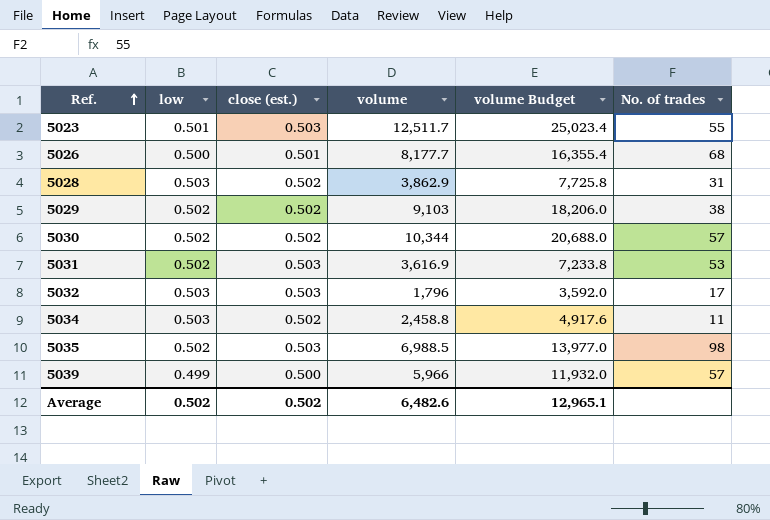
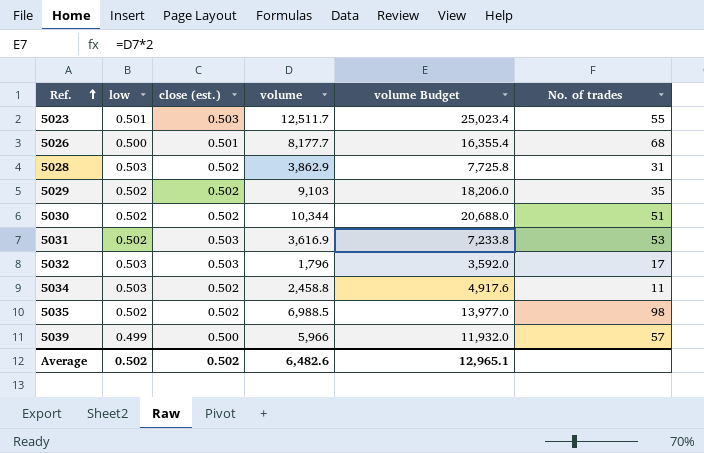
5029 | No. of trades: 38 -> 35
5030 | No. of trades: 57 -> 51
5035 | close (est.): 0.503 -> 0.502

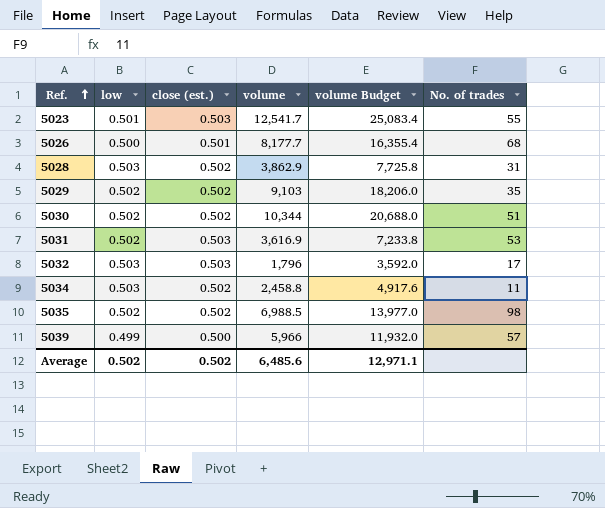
5023 | volume: 12,511.7 -> 12,541.7
5023 | volume Budget: 25,023.4 -> 25,083.4
Average | volume: 6,482.6 -> 6,485.6
Average | volume Budget: 12,965.1 -> 12,971.1

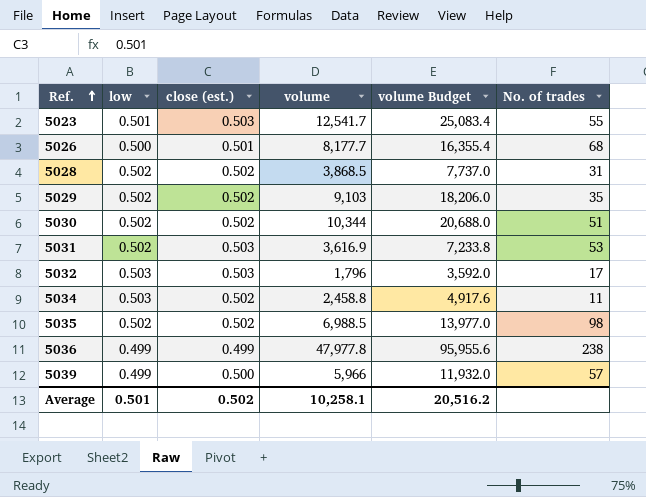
5028 | low: 0.503 -> 0.502
5028 | volume: 3,862.9 -> 3,868.5
5028 | volume Budget: 7,725.8 -> 7,737.0
row 5036: none -> 0.499 | 0.499 | 47,977.8 | 95,955.6 | 238
Average | low: 0.502 -> 0.501
Average | volume: 6,485.6 -> 10,258.1
Average | volume Budget: 12,971.1 -> 20,516.2

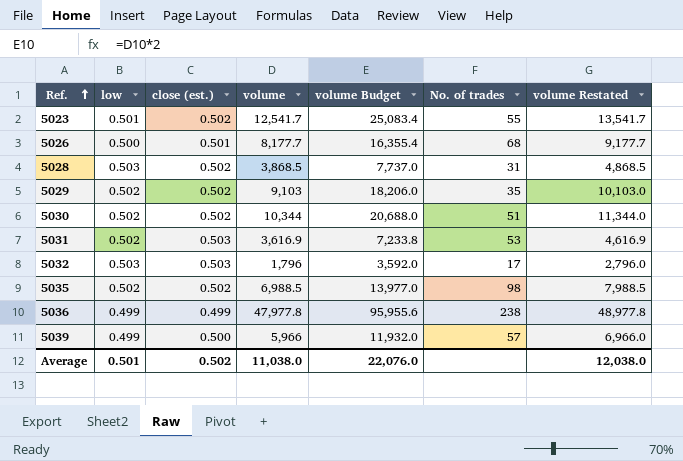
column volume Restated | formula: none -> [volume] + 1000
row 5034: 0.503 | 0.502 | 2,458.8 | 4,917.6 | 11 -> none
5023 | close (est.): 0.503 -> 0.502
5028 | low: 0.502 -> 0.503
Average | volume: 10,258.1 -> 11,038.0
Average | volume Budget: 20,516.2 -> 22,076.0

